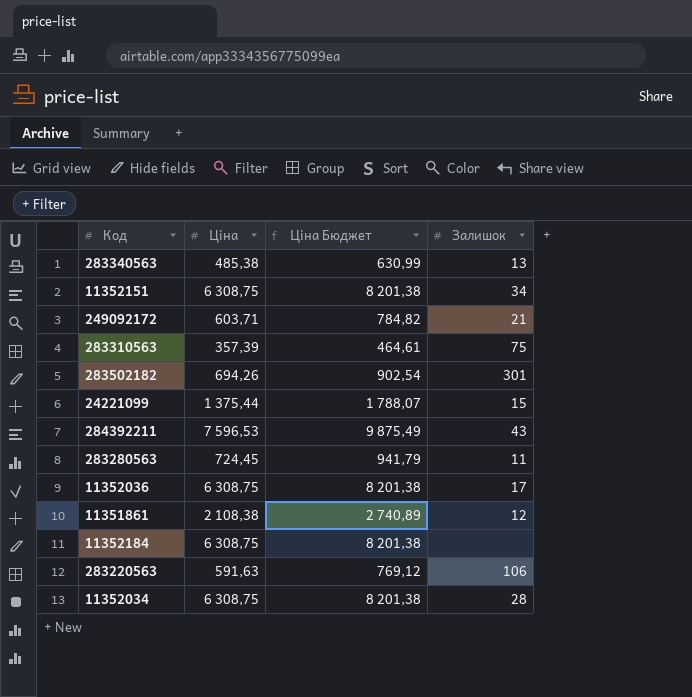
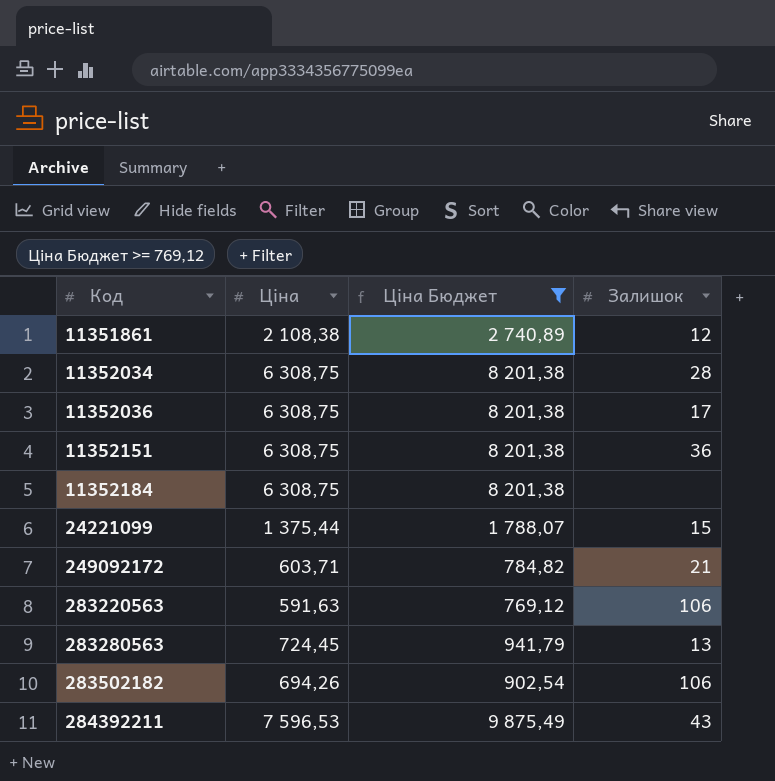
filter: none -> Ціна Бюджет >= 769,12
row order: none -> Код ascending
11352151 | Залишок: 34 -> 36
283280563 | Залишок: 11 -> 13
283502182 | Залишок: 301 -> 106

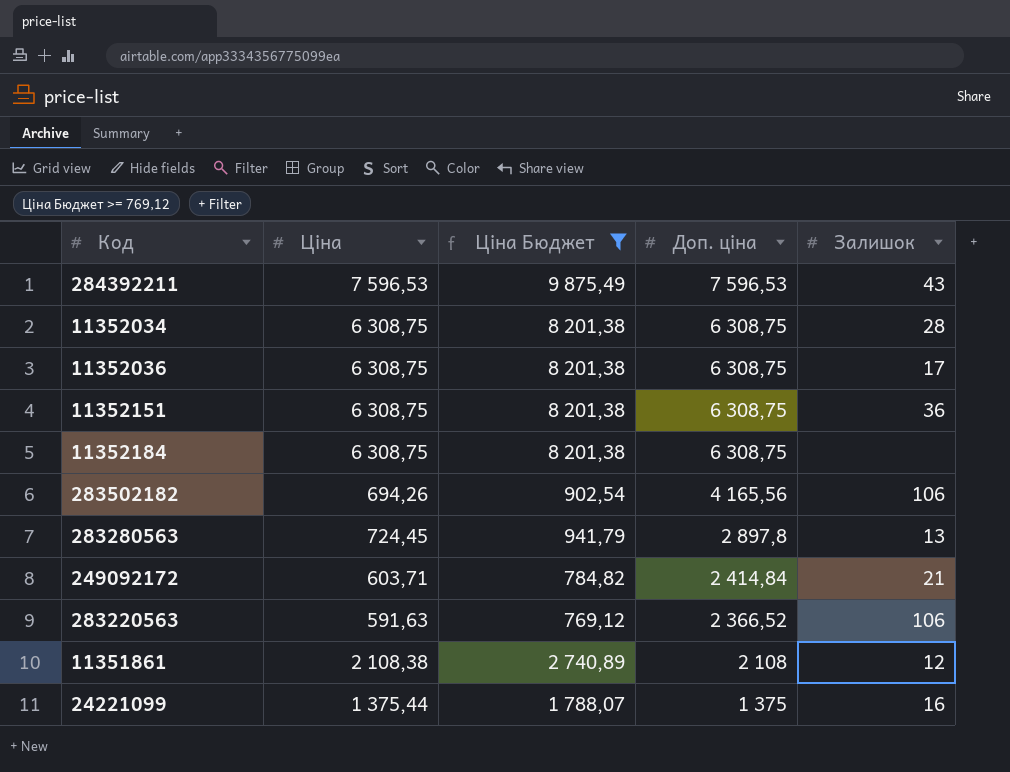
row order: Код ascending -> Доп. ціна descending
column Доп. ціна | position: none -> 4
24221099 | Залишок: 15 -> 16

